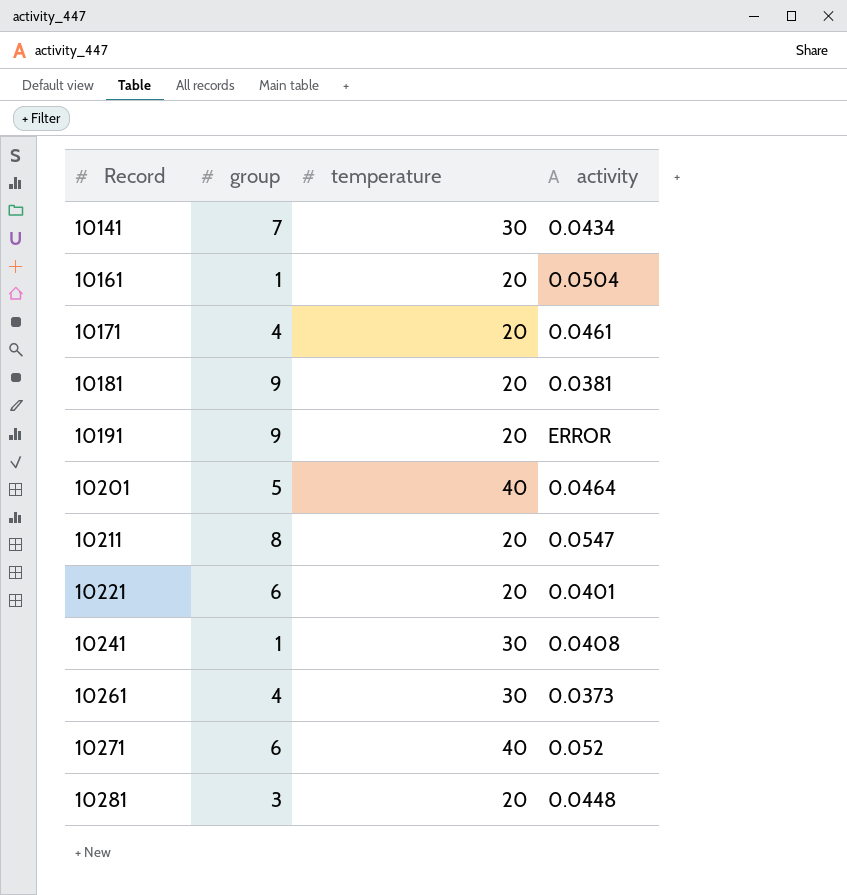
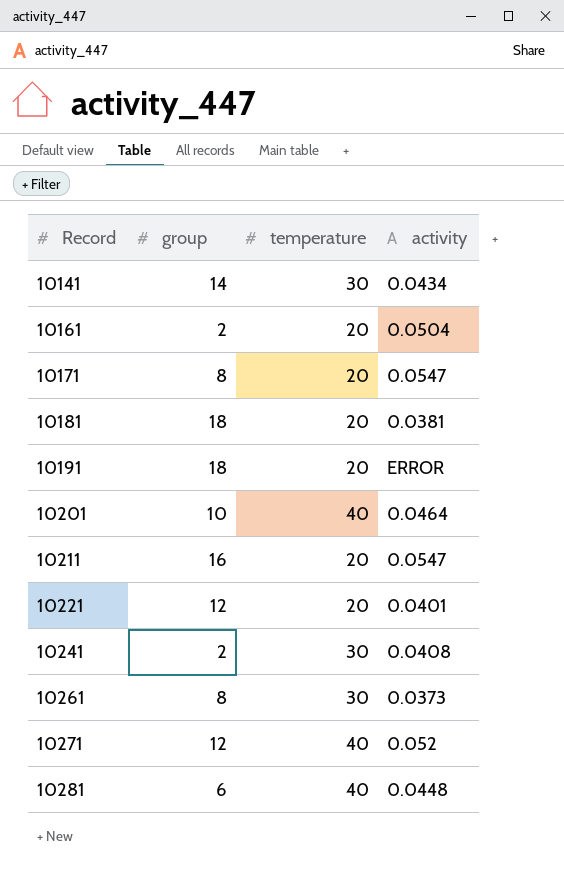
10141 | group: 7 -> 14
10161 | group: 1 -> 2
10171 | group: 4 -> 8
10171 | activity: 0.0461 -> 0.0547
10181 | group: 9 -> 18
10191 | group: 9 -> 18
10201 | group: 5 -> 10
10211 | group: 8 -> 16
10221 | group: 6 -> 12
10241 | group: 1 -> 2
10261 | group: 4 -> 8
10271 | group: 6 -> 12
10281 | group: 3 -> 6
10281 | temperature: 20 -> 40

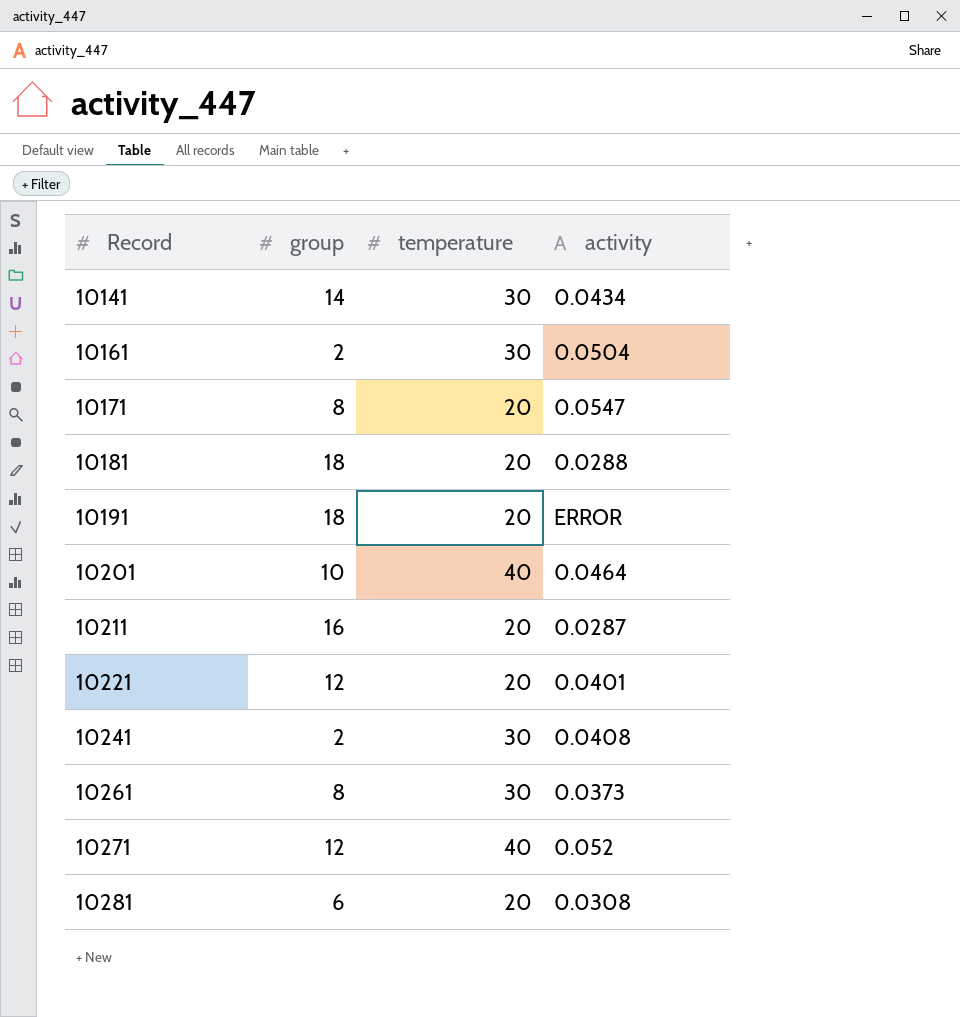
10161 | temperature: 20 -> 30
10181 | activity: 0.0381 -> 0.0288
10211 | activity: 0.0547 -> 0.0287
10281 | temperature: 40 -> 20
10281 | activity: 0.0448 -> 0.0308

